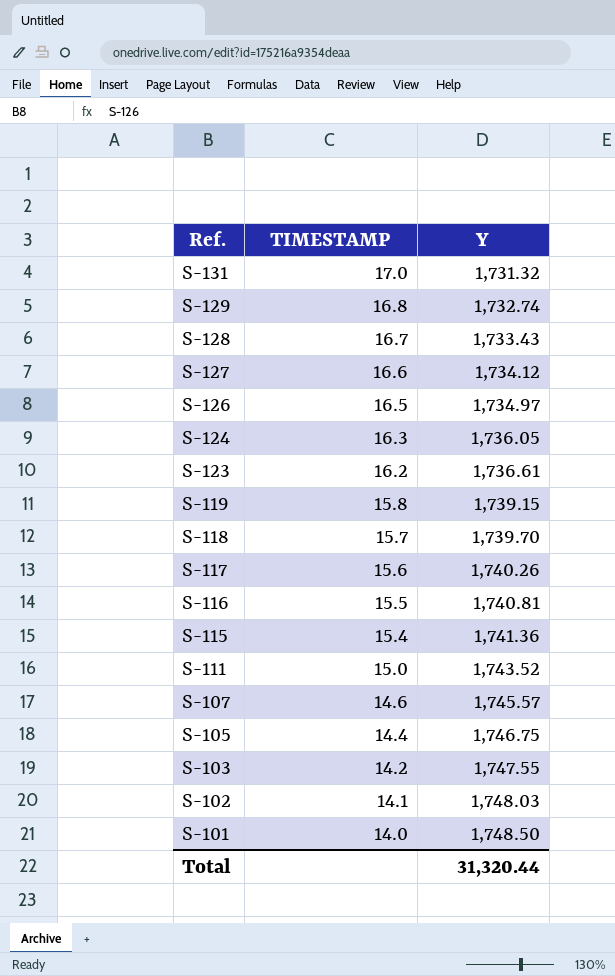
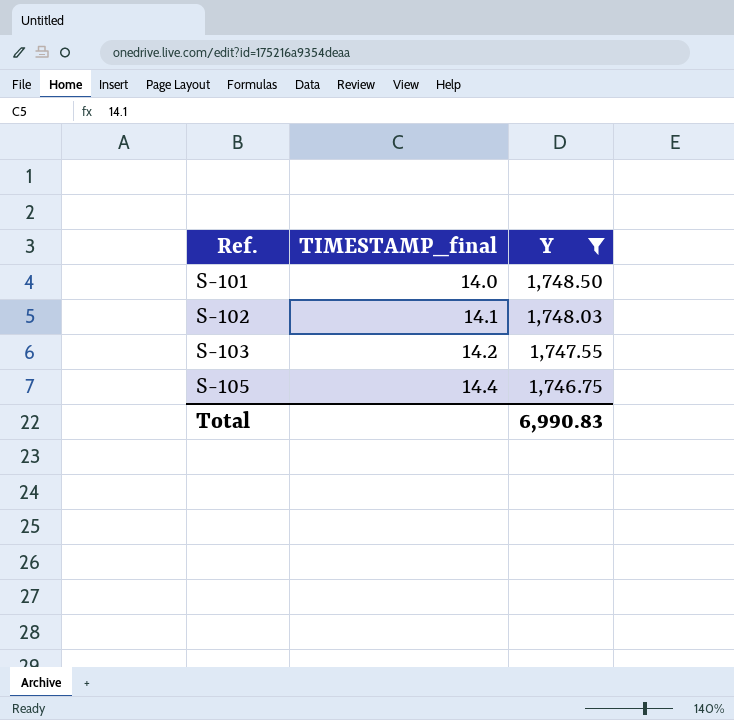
filter: none -> Y >= 1,746.75
row order: Ref. descending -> Ref. ascending
column name: TIMESTAMP -> TIMESTAMP_final
Total | Y: 31,320.44 -> 6,990.83

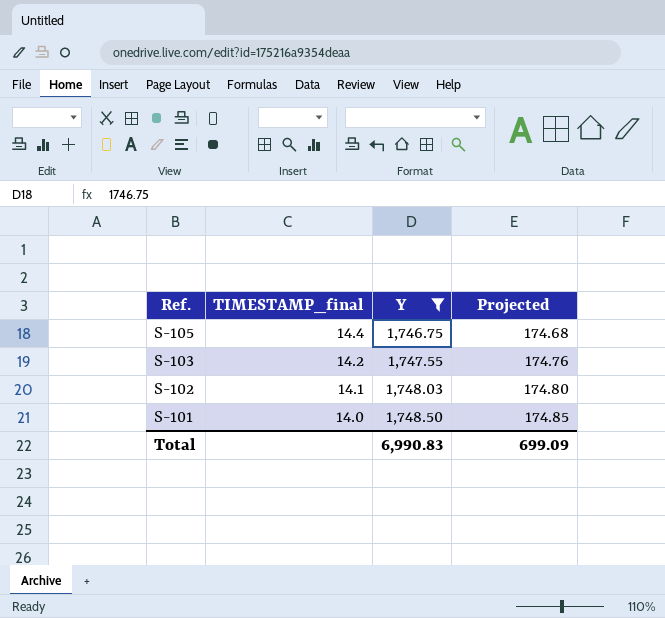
row order: Ref. ascending -> Ref. descending
column Projected | formula: none -> [Y] * 0.1

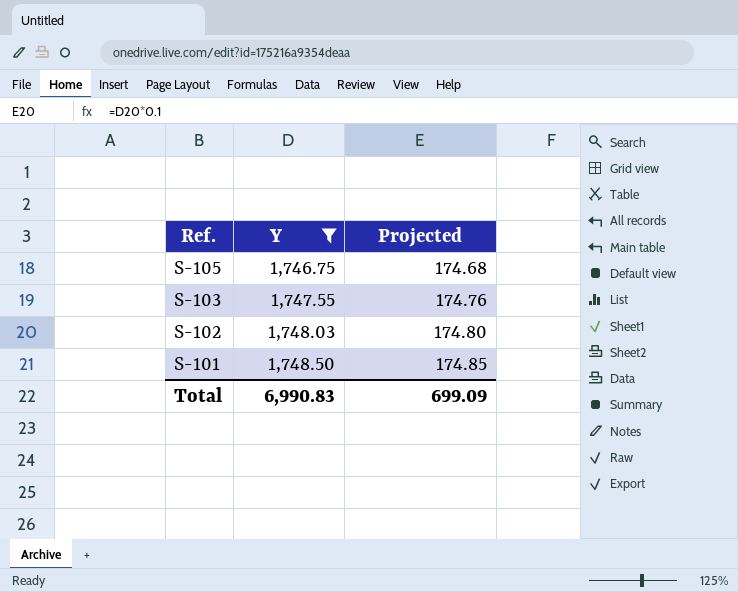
column TIMESTAMP_final | position: 2 -> none

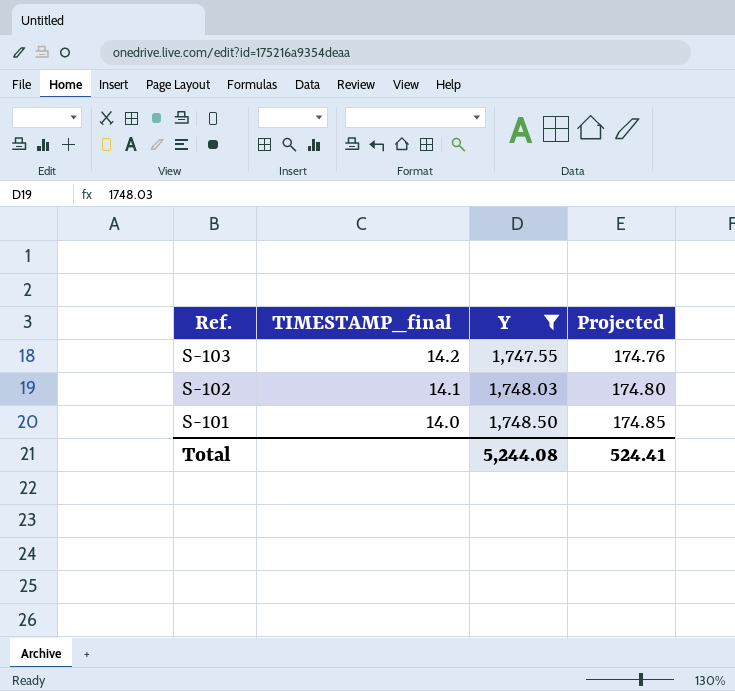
column TIMESTAMP_final | position: none -> 2
row S-105: 1,746.75 | 174.68 -> none
Total | Y: 6,990.83 -> 5,244.08
Total | Projected: 699.09 -> 524.41

